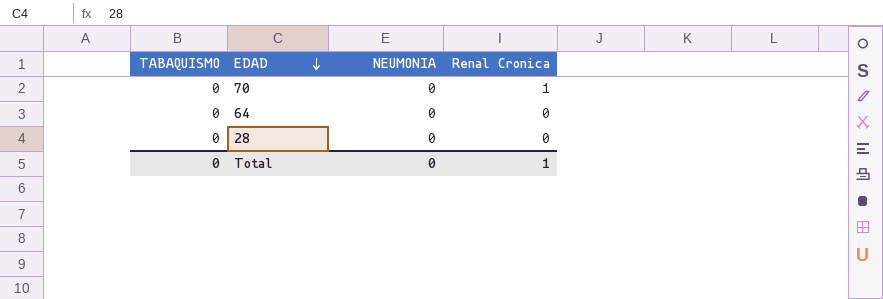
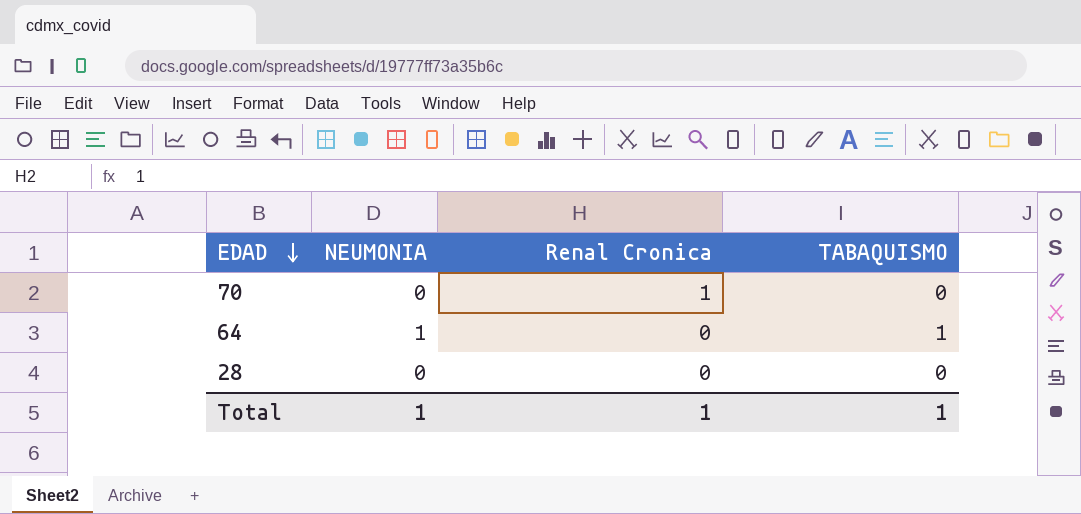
column TABAQUISMO | position: 1 -> 4
64 | NEUMONIA: 0 -> 1
64 | TABAQUISMO: 0 -> 1
Total | NEUMONIA: 0 -> 1
Total | TABAQUISMO: 0 -> 1

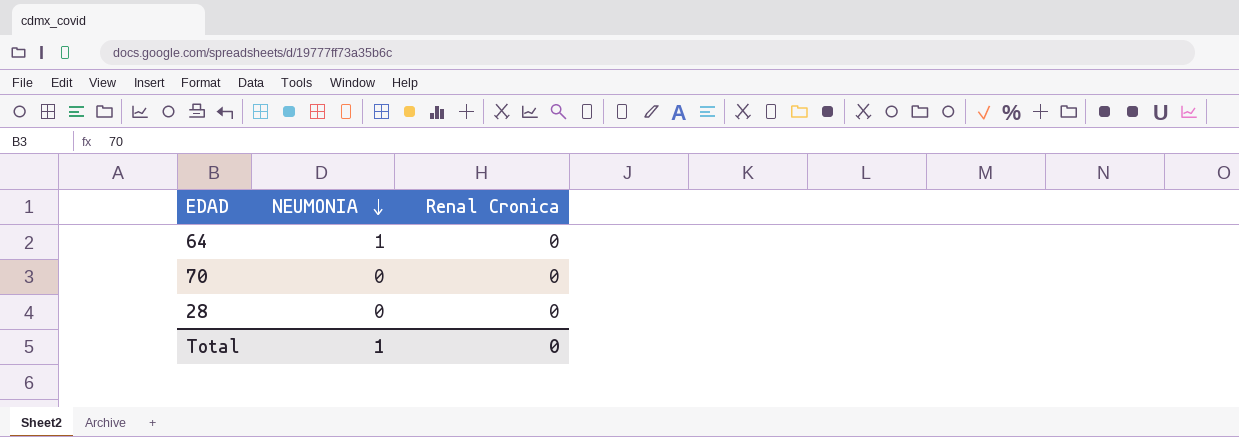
row order: EDAD descending -> NEUMONIA descending
column TABAQUISMO | position: 4 -> none
70 | Renal Cronica: 1 -> 0
Total | Renal Cronica: 1 -> 0

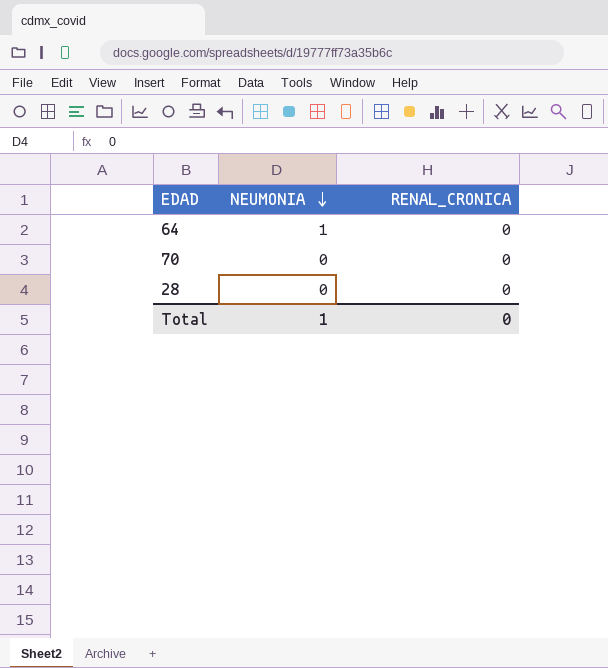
column name: Renal Cronica -> RENAL_CRONICA

